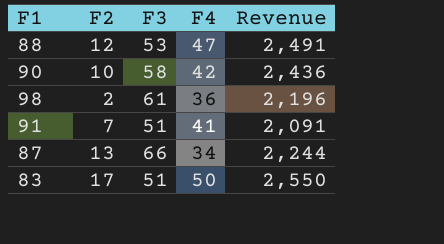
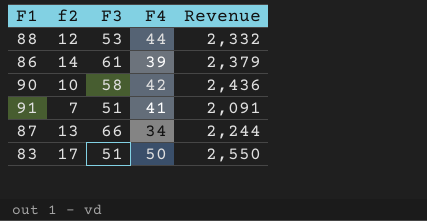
column name: F2 -> f2
row 98: 2 | 61 | 36 | 2,196 -> none
88 | F4: 47 -> 44
88 | Revenue: 2,491 -> 2,332
row 86: none -> 14 | 61 | 39 | 2,379

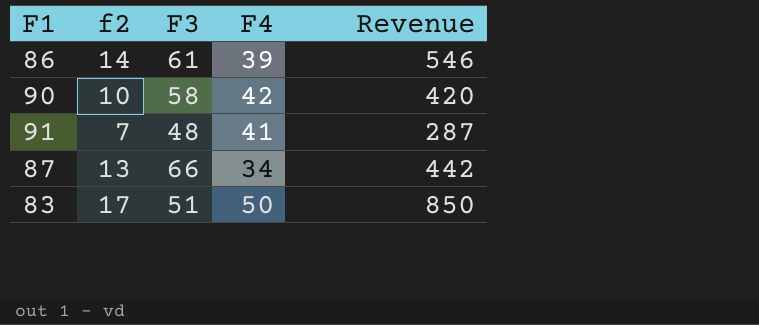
column Revenue | formula: [F3] * [F4] -> [f2] * [F4]
row 88: 12 | 53 | 44 | 2,332 -> none
91 | F3: 51 -> 48

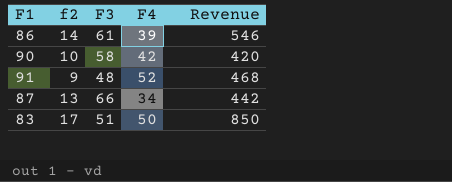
91 | f2: 7 -> 9
91 | F4: 41 -> 52
91 | Revenue: 287 -> 468

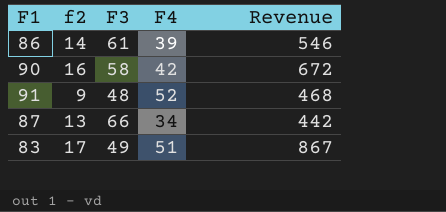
90 | f2: 10 -> 16
90 | Revenue: 420 -> 672
83 | F3: 51 -> 49
83 | F4: 50 -> 51
83 | Revenue: 850 -> 867

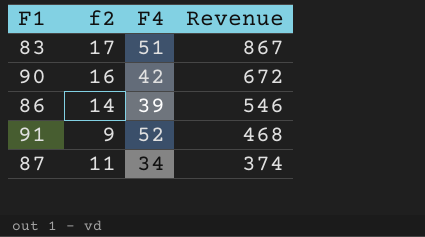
row order: none -> Revenue descending
column F3 | position: 3 -> none
87 | f2: 13 -> 11
87 | Revenue: 442 -> 374

